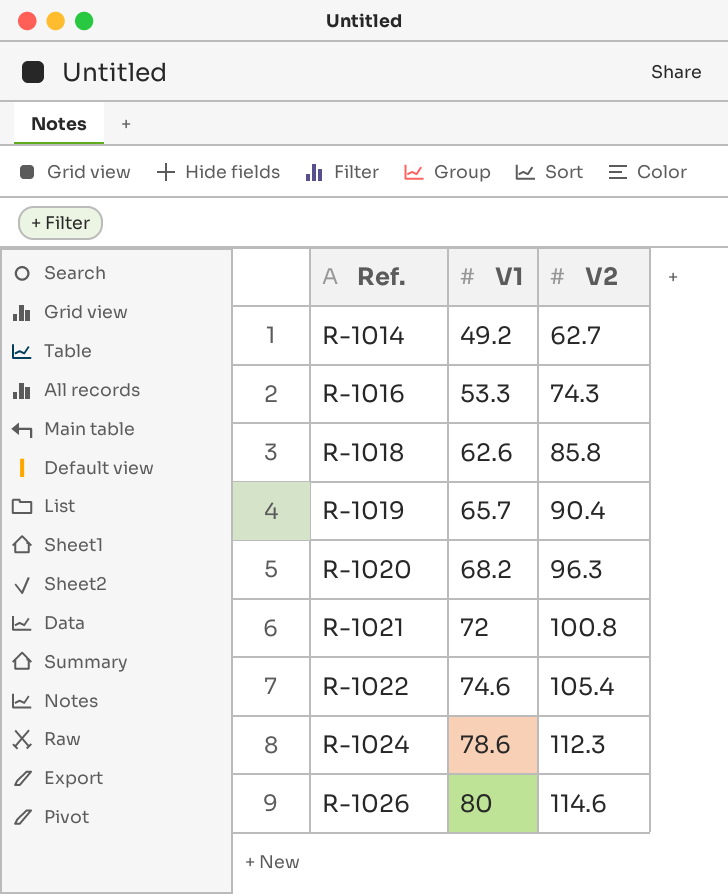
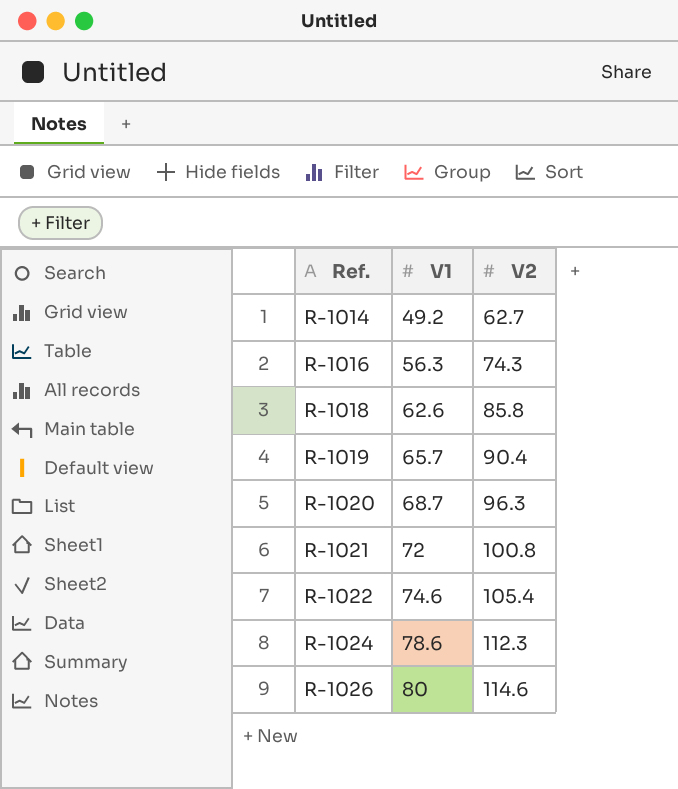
R-1016 | V1: 53.3 -> 56.3
R-1020 | V1: 68.2 -> 68.7

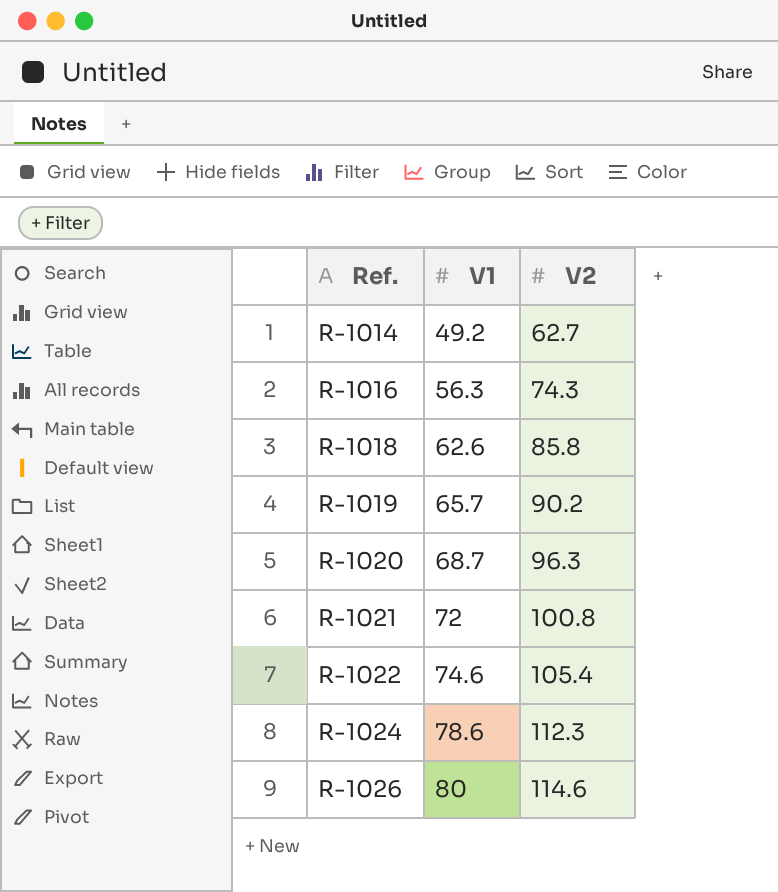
R-1019 | V2: 90.4 -> 90.2

